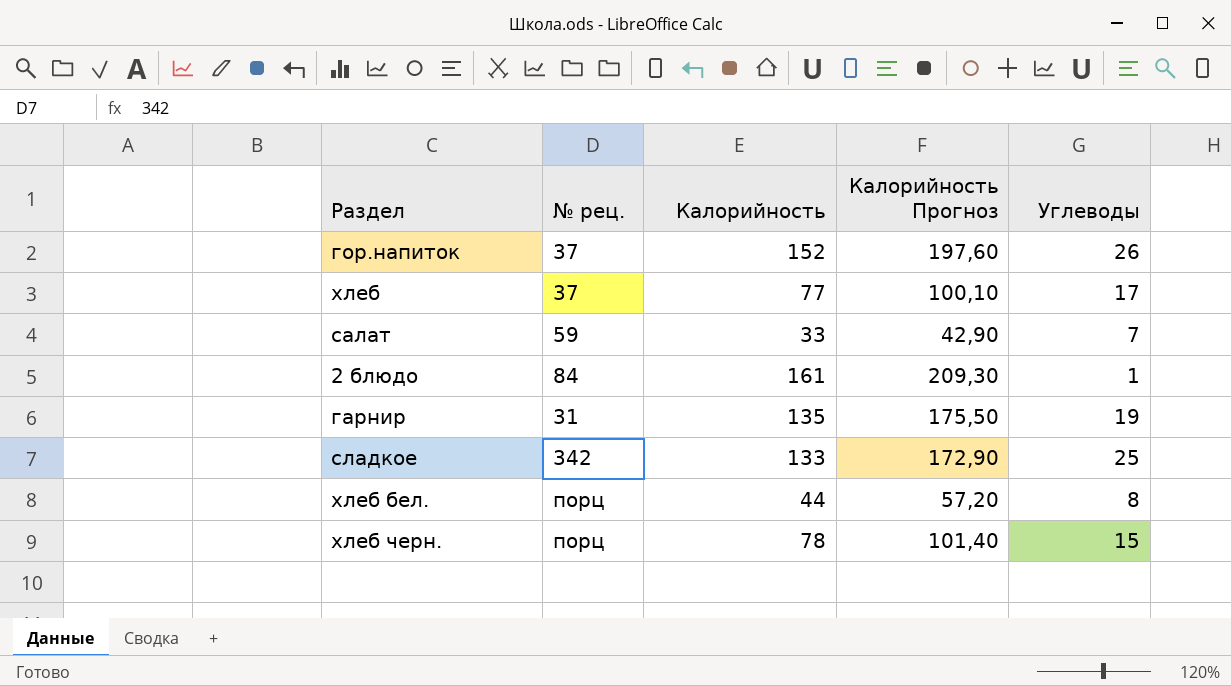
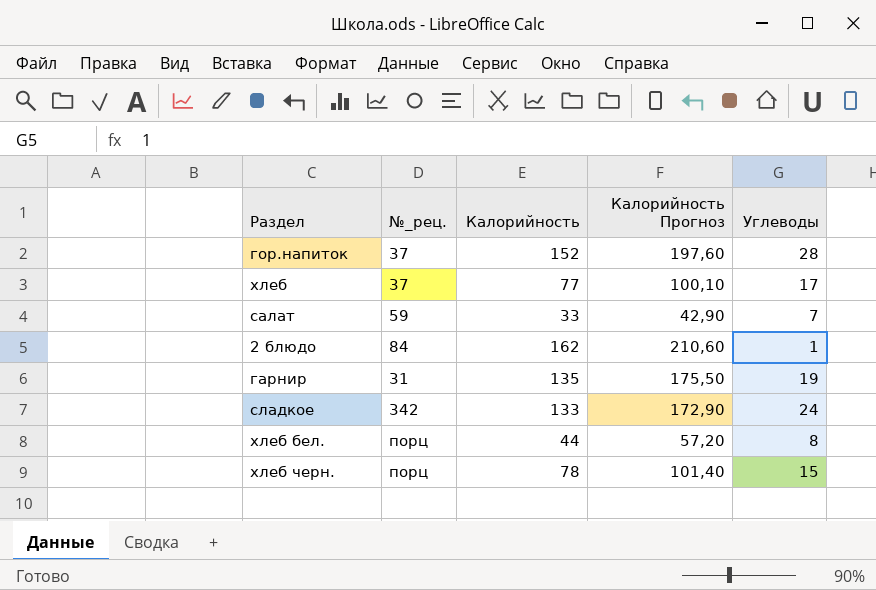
column name: № рец. -> №_рец.
гор.напиток | Углеводы: 26 -> 28
2 блюдо | Калорийность: 161 -> 162
2 блюдо | Калорийность Прогноз: 209,30 -> 210,60
сладкое | Углеводы: 25 -> 24

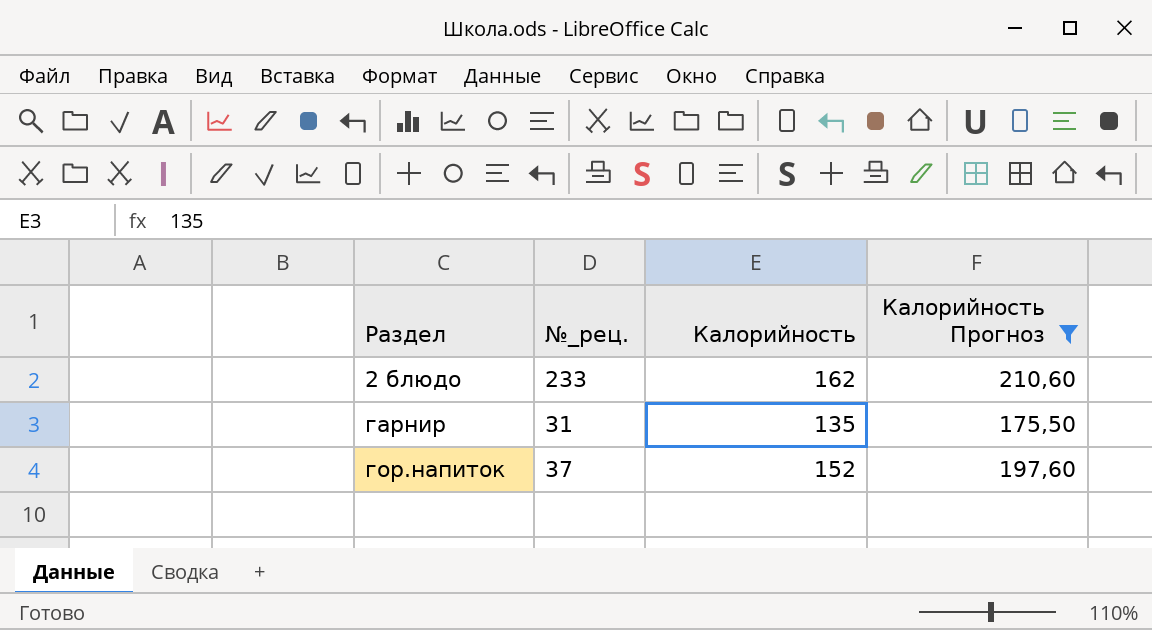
filter: none -> Калорийность Прогноз >= 175,50
row order: none -> Раздел ascending
column Углеводы | position: 5 -> none
2 блюдо | №_рец.: 84 -> 233

